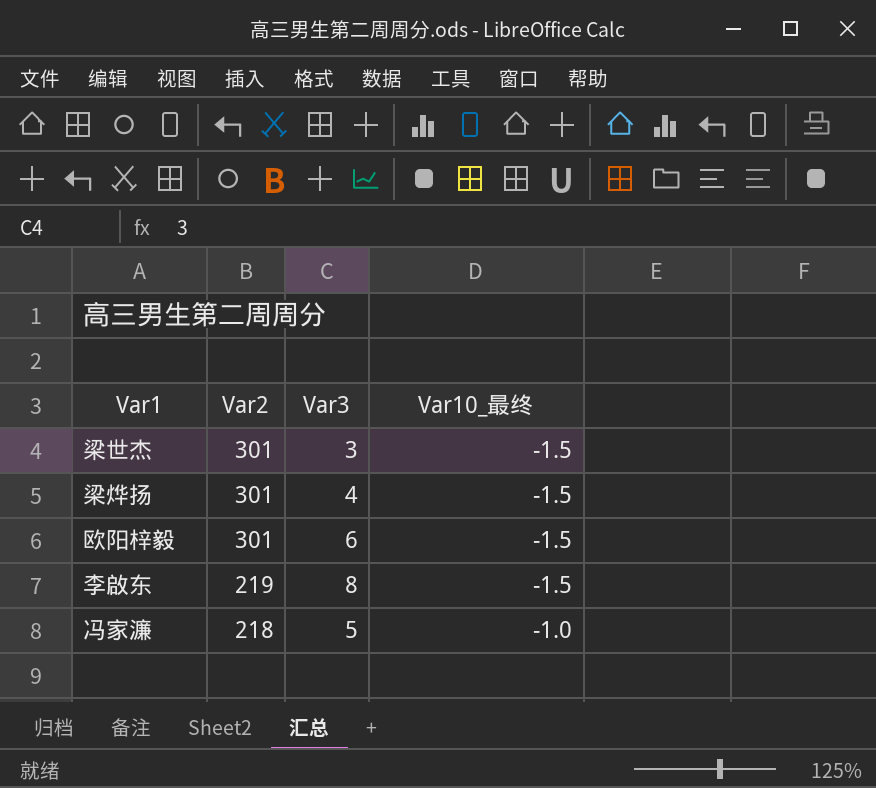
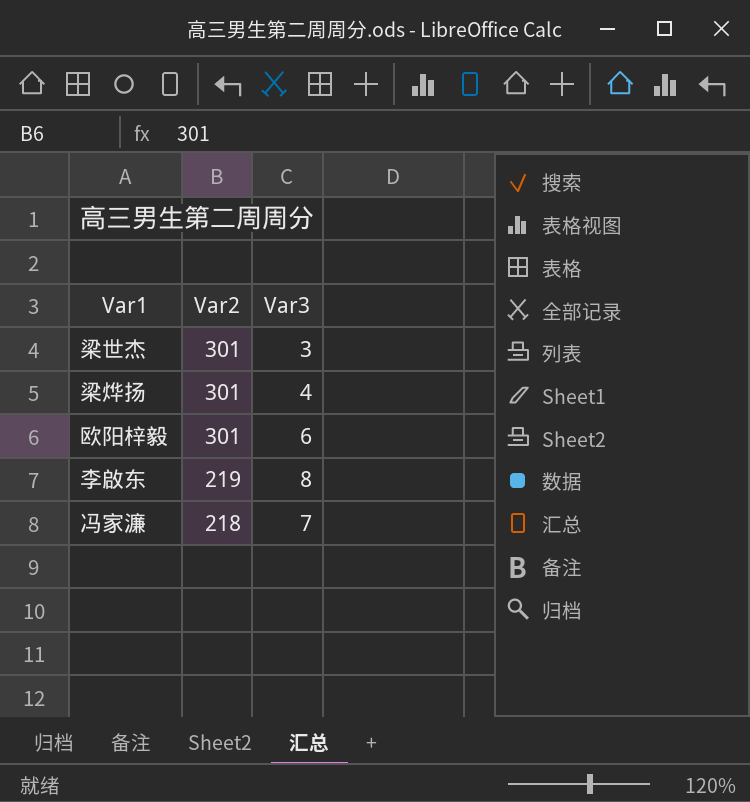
column Var10_最终 | position: 4 -> none
冯家濂 | Var3: 5 -> 7

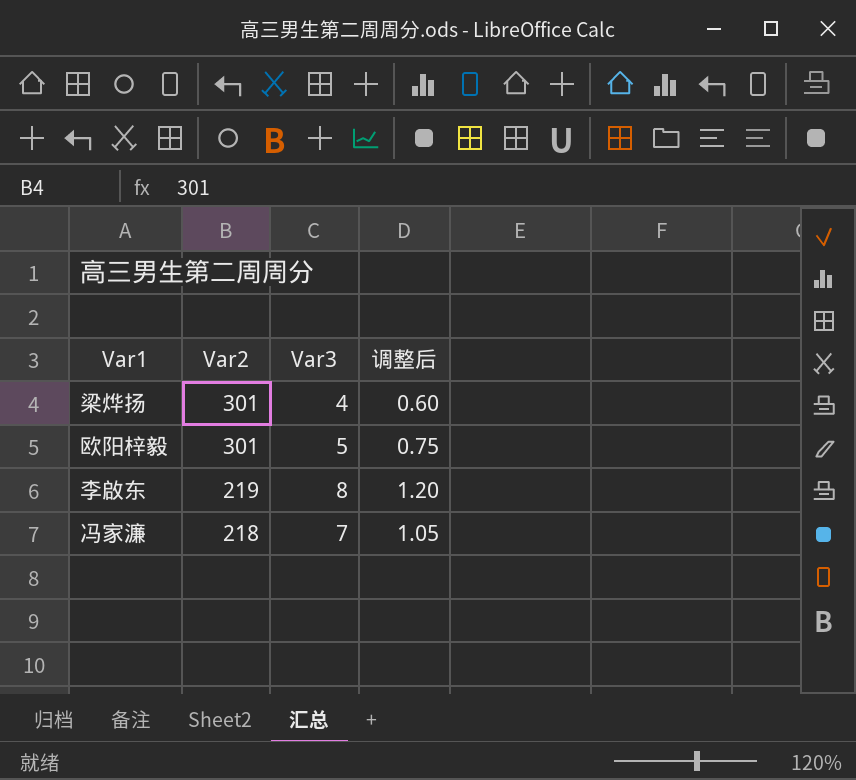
column 调整后 | formula: none -> [Var3] * 0.15
row 梁世杰: 301 | 3 -> none
欧阳梓毅 | Var3: 6 -> 5

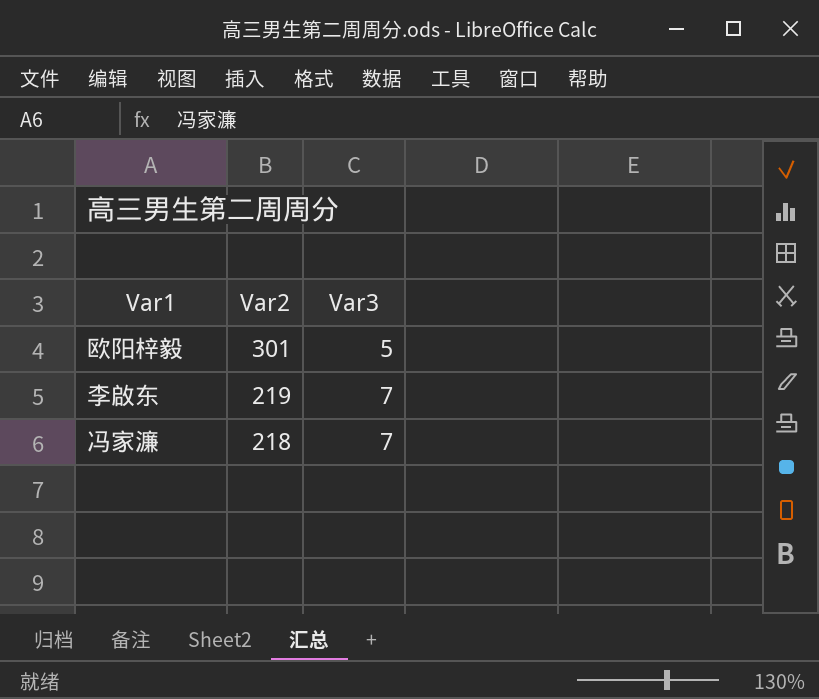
column 调整后 | formula: [Var3] * 0.15 -> none
row 梁烨扬: 301 | 4 | 0.60 -> none
李啟东 | Var3: 8 -> 7

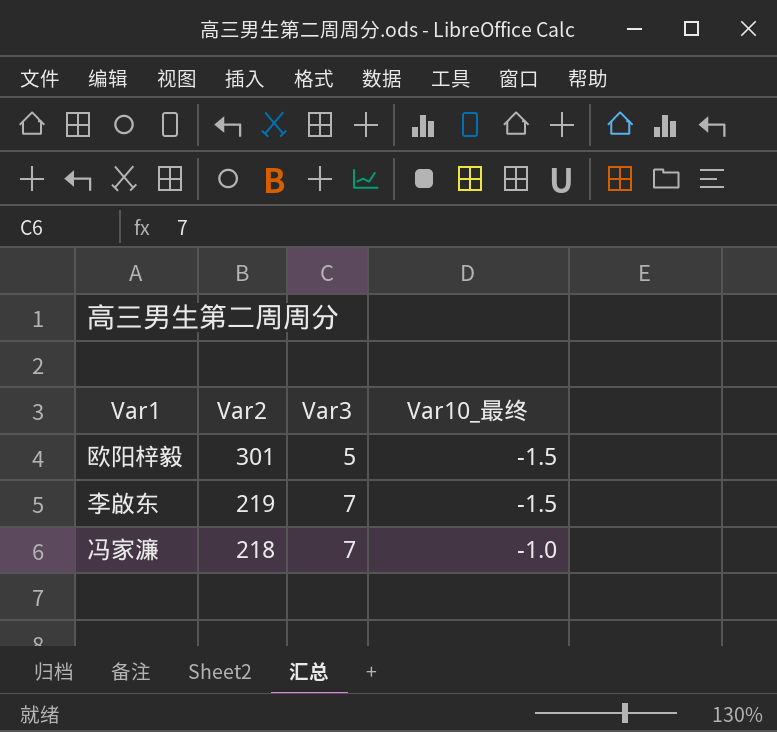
column Var10_最终 | position: none -> 4

